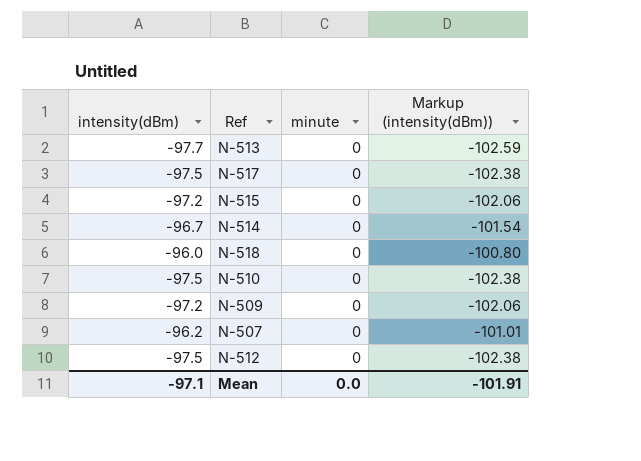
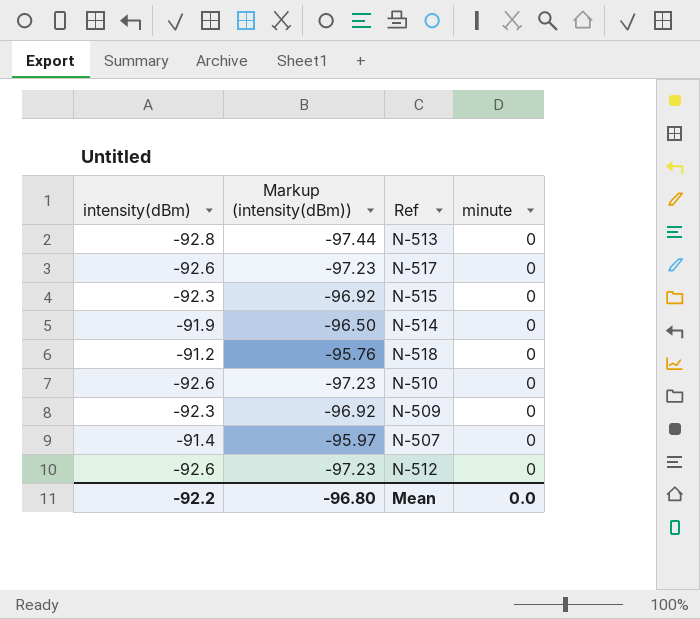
column Markup (intensity(dBm)) | position: 4 -> 2
N-513 | intensity(dBm): -97.7 -> -92.8
N-513 | Markup (intensity(dBm)): -102.59 -> -97.44
N-517 | intensity(dBm): -97.5 -> -92.6
N-517 | Markup (intensity(dBm)): -102.38 -> -97.23
N-515 | intensity(dBm): -97.2 -> -92.3
N-515 | Markup (intensity(dBm)): -102.06 -> -96.92
N-514 | intensity(dBm): -96.7 -> -91.9
N-514 | Markup (intensity(dBm)): -101.54 -> -96.50
N-518 | intensity(dBm): -96.0 -> -91.2
N-518 | Markup (intensity(dBm)): -100.80 -> -95.76
N-510 | intensity(dBm): -97.5 -> -92.6
N-510 | Markup (intensity(dBm)): -102.38 -> -97.23
N-509 | intensity(dBm): -97.2 -> -92.3
N-509 | Markup (intensity(dBm)): -102.06 -> -96.92
N-507 | intensity(dBm): -96.2 -> -91.4
N-507 | Markup (intensity(dBm)): -101.01 -> -95.97
N-512 | intensity(dBm): -97.5 -> -92.6
N-512 | Markup (intensity(dBm)): -102.38 -> -97.23
Mean | intensity(dBm): -97.1 -> -92.2
Mean | Markup (intensity(dBm)): -101.91 -> -96.80

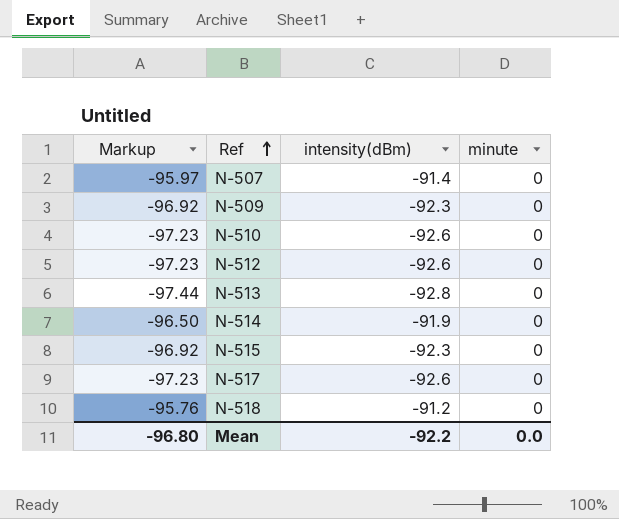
row order: none -> Ref ascending
column name: Markup (intensity(dBm)) -> Markup
column intensity(dBm) | position: 1 -> 3

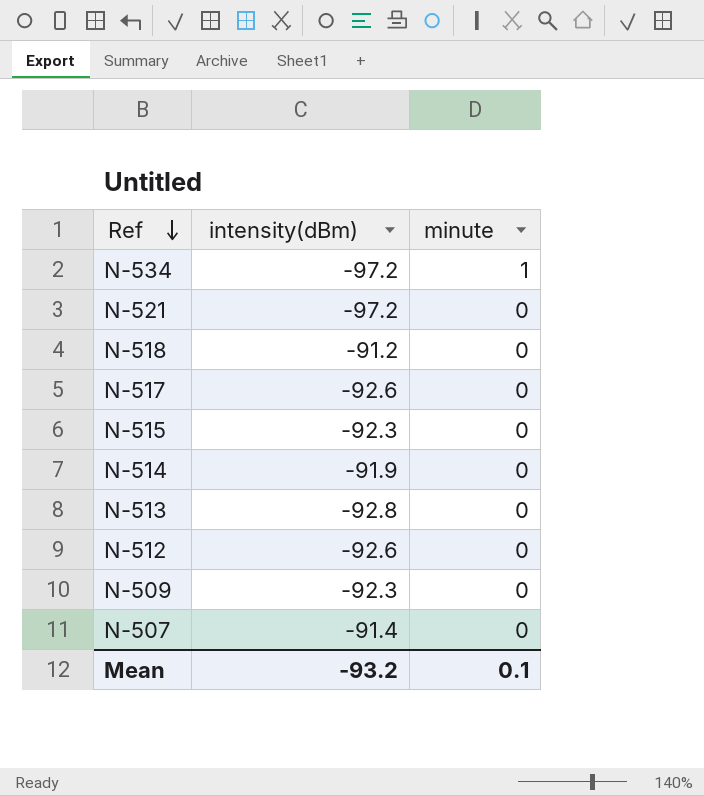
row order: Ref ascending -> Ref descending
column Markup | formula: [intensity(dBm)] * 1.05 -> none
row N-510: -97.23 | -92.6 | 0 -> none
row N-534: none -> -97.2 | 1
row N-521: none -> -97.2 | 0
Mean | intensity(dBm): -92.2 -> -93.2
Mean | minute: 0.0 -> 0.1

